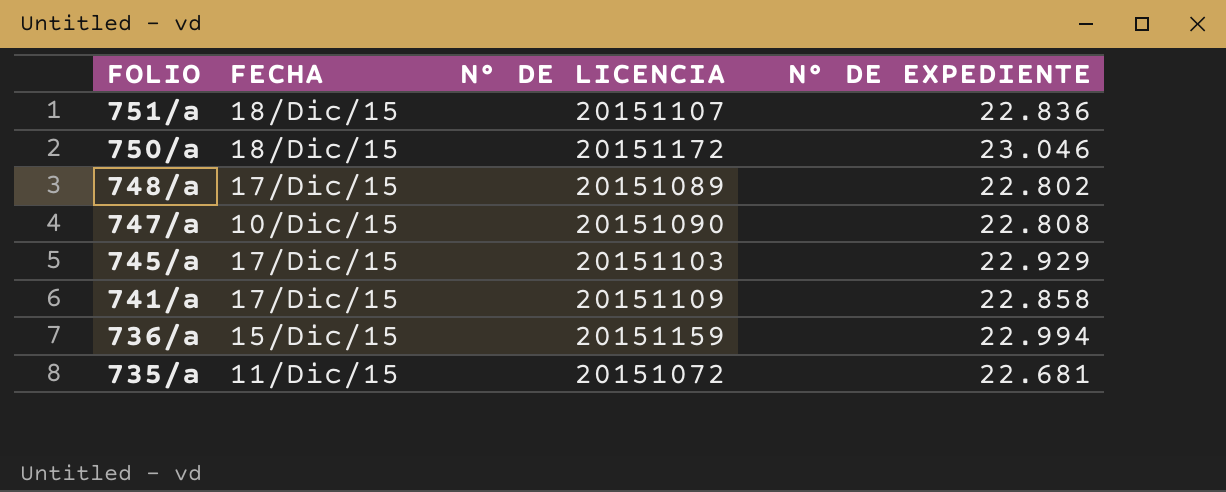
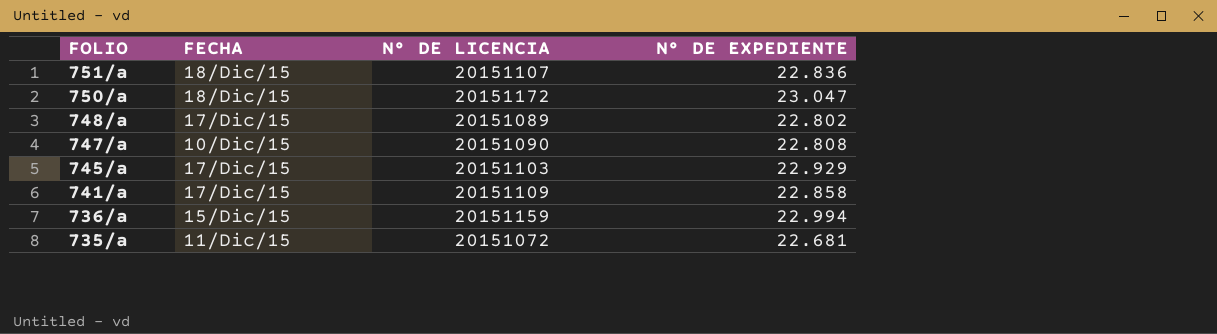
750/a | N° DE EXPEDIENTE: 23.046 -> 23.047

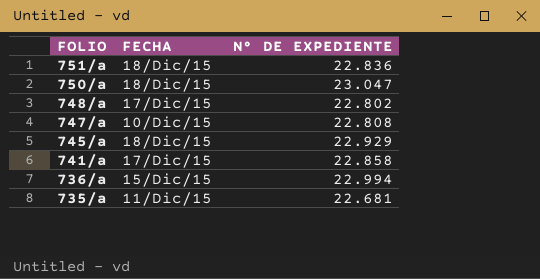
column N° DE LICENCIA | position: 3 -> none
745/a | FECHA: 17/Dic/15 -> 18/Dic/15

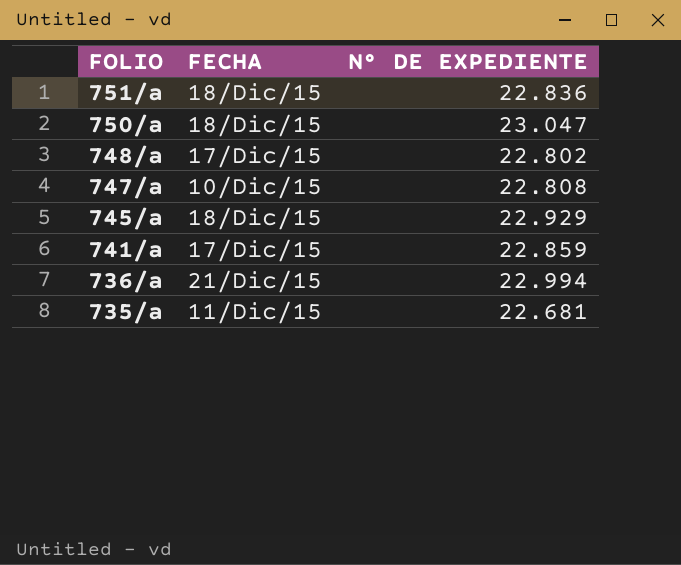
741/a | N° DE EXPEDIENTE: 22.858 -> 22.859
736/a | FECHA: 15/Dic/15 -> 21/Dic/15

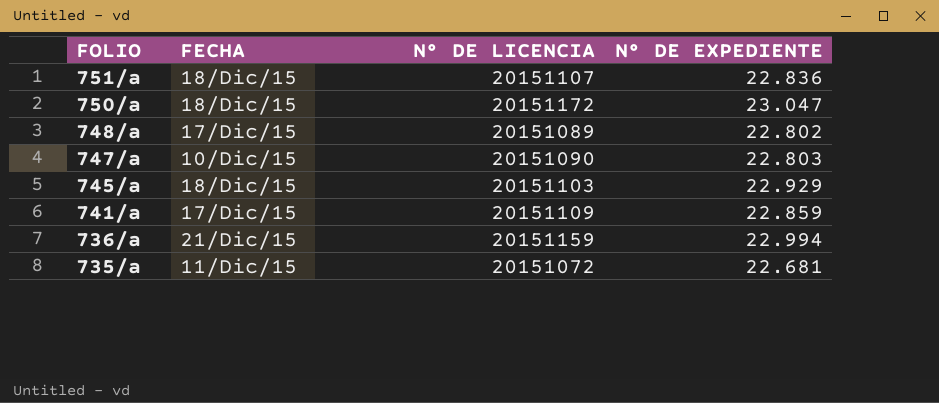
column N° DE LICENCIA | position: none -> 3
747/a | N° DE EXPEDIENTE: 22.808 -> 22.803

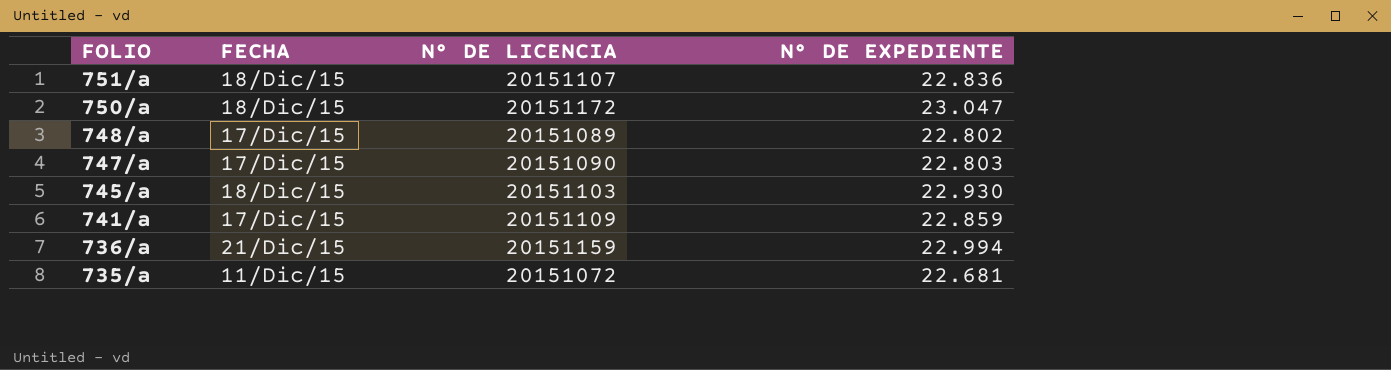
747/a | FECHA: 10/Dic/15 -> 17/Dic/15
745/a | N° DE EXPEDIENTE: 22.929 -> 22.930

